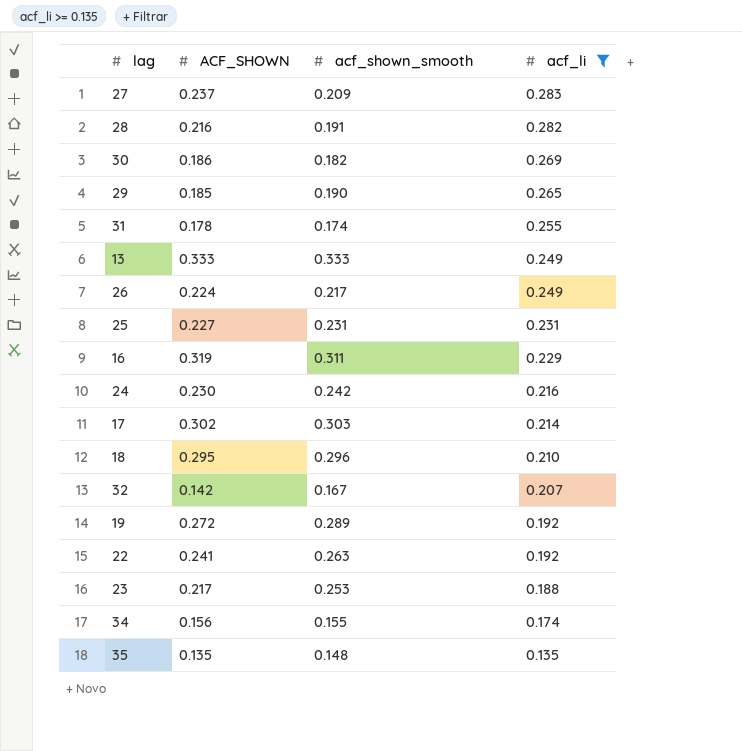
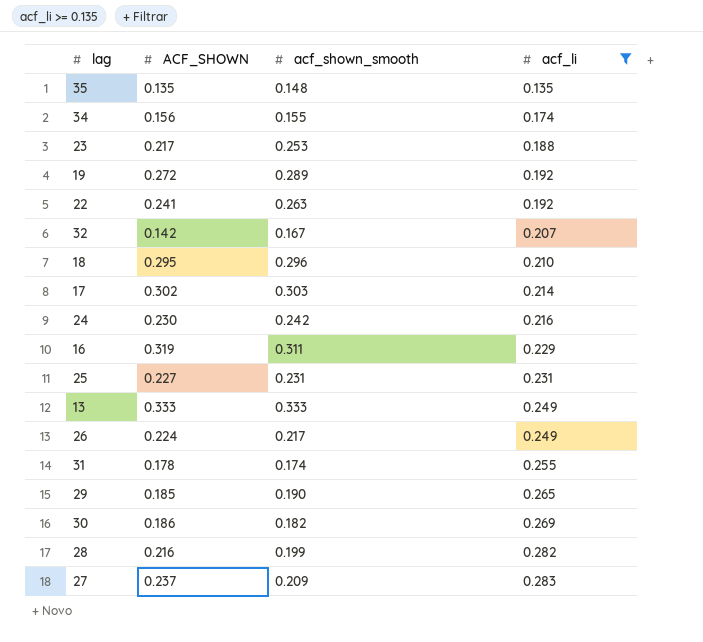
row order: acf_li descending -> acf_li ascending
28 | acf_shown_smooth: 0.191 -> 0.199

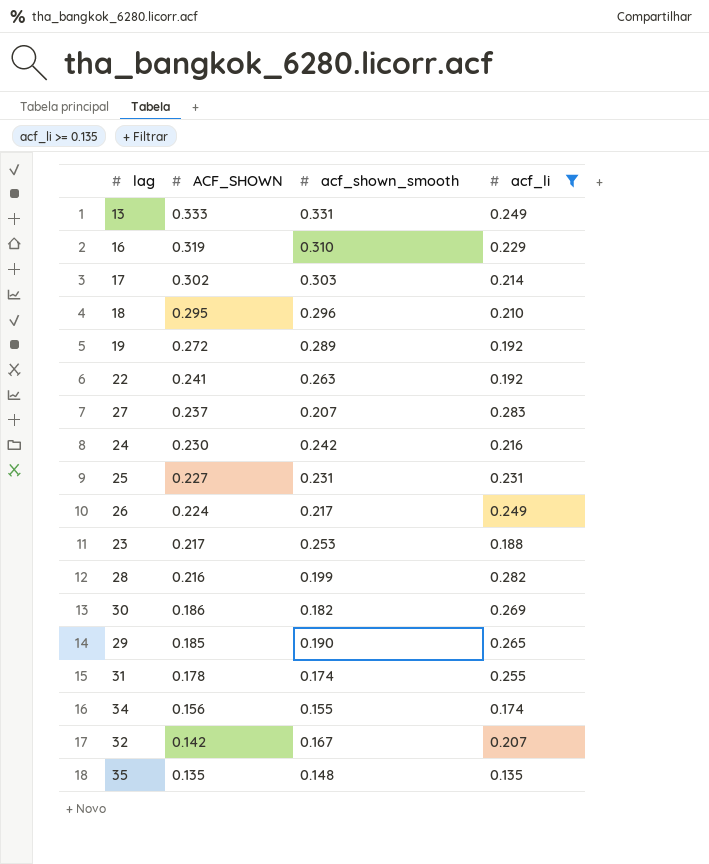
row order: acf_li ascending -> ACF_SHOWN descending
13 | acf_shown_smooth: 0.333 -> 0.331
16 | acf_shown_smooth: 0.311 -> 0.310
27 | acf_shown_smooth: 0.209 -> 0.207

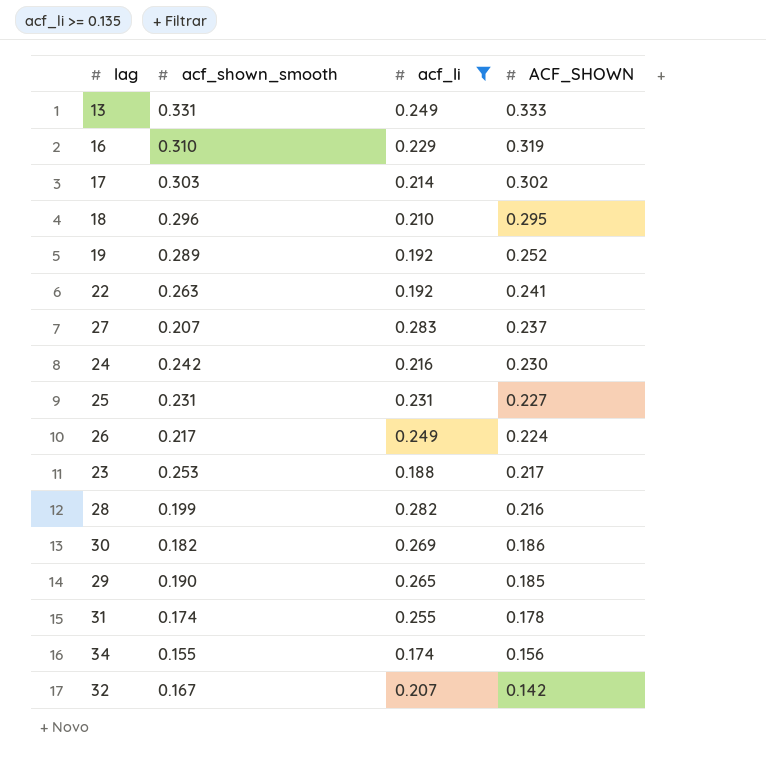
column ACF_SHOWN | position: 2 -> 4
row 35: 0.135 | 0.148 | 0.135 -> none
19 | ACF_SHOWN: 0.272 -> 0.252

